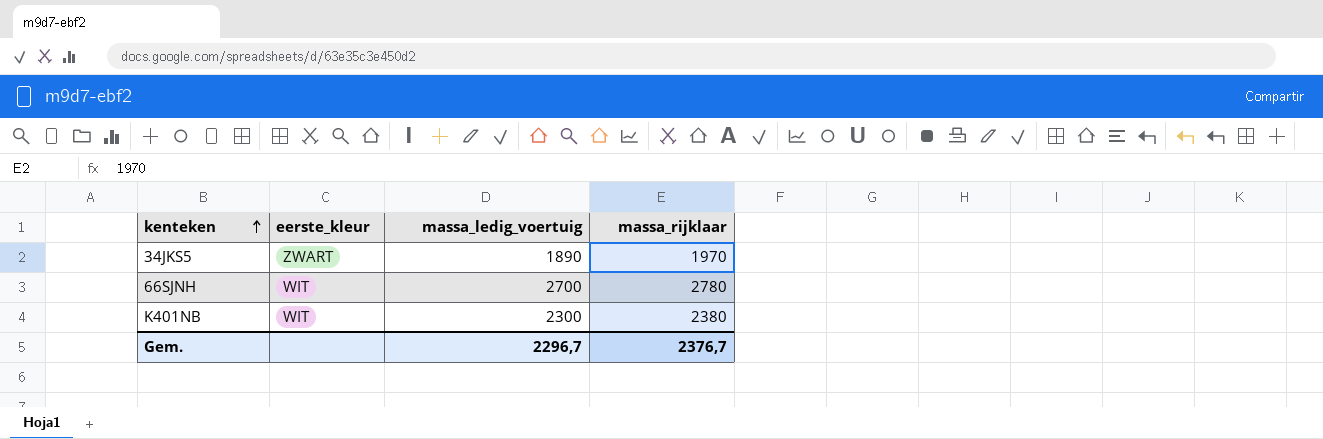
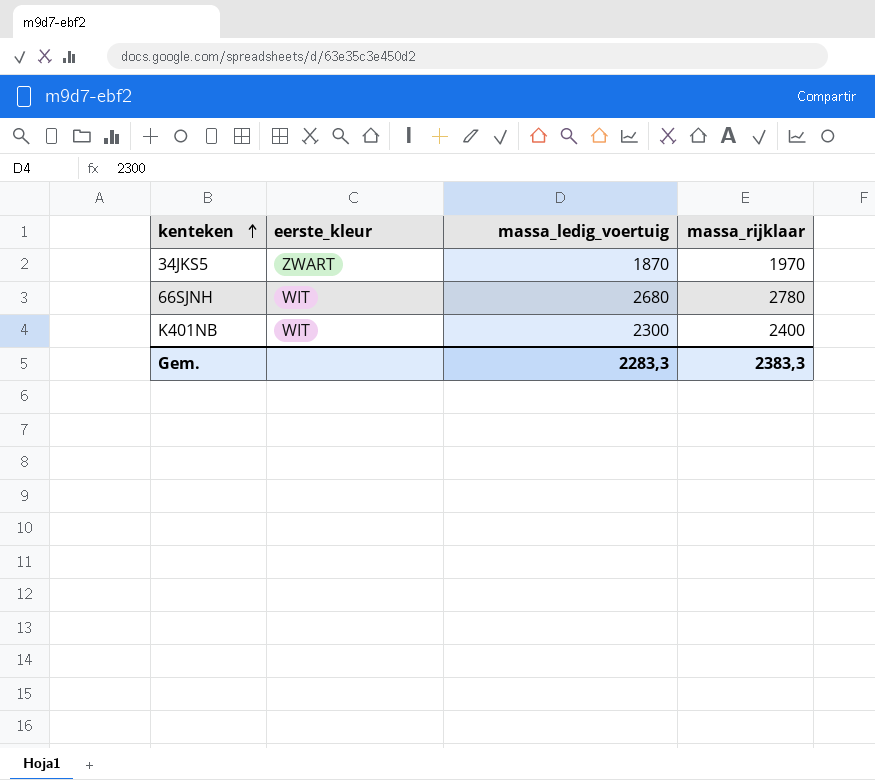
34JKS5 | massa_ledig_voertuig: 1890 -> 1870
66SJNH | massa_ledig_voertuig: 2700 -> 2680
K401NB | massa_rijklaar: 2380 -> 2400
Gem. | massa_ledig_voertuig: 2296,7 -> 2283,3
Gem. | massa_rijklaar: 2376,7 -> 2383,3

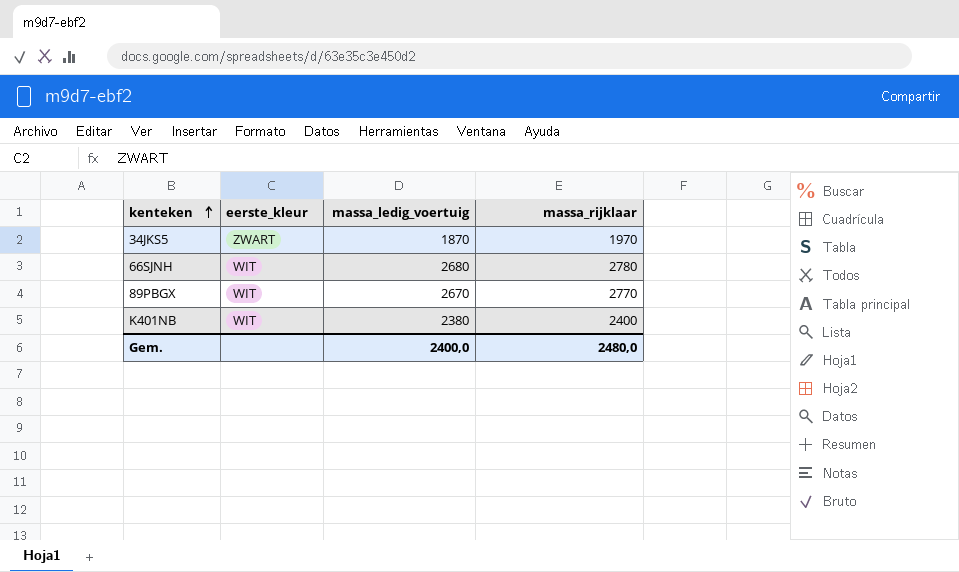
row 89PBGX: none -> WIT | 2670 | 2770
K401NB | massa_ledig_voertuig: 2300 -> 2380
Gem. | massa_ledig_voertuig: 2283,3 -> 2400,0
Gem. | massa_rijklaar: 2383,3 -> 2480,0

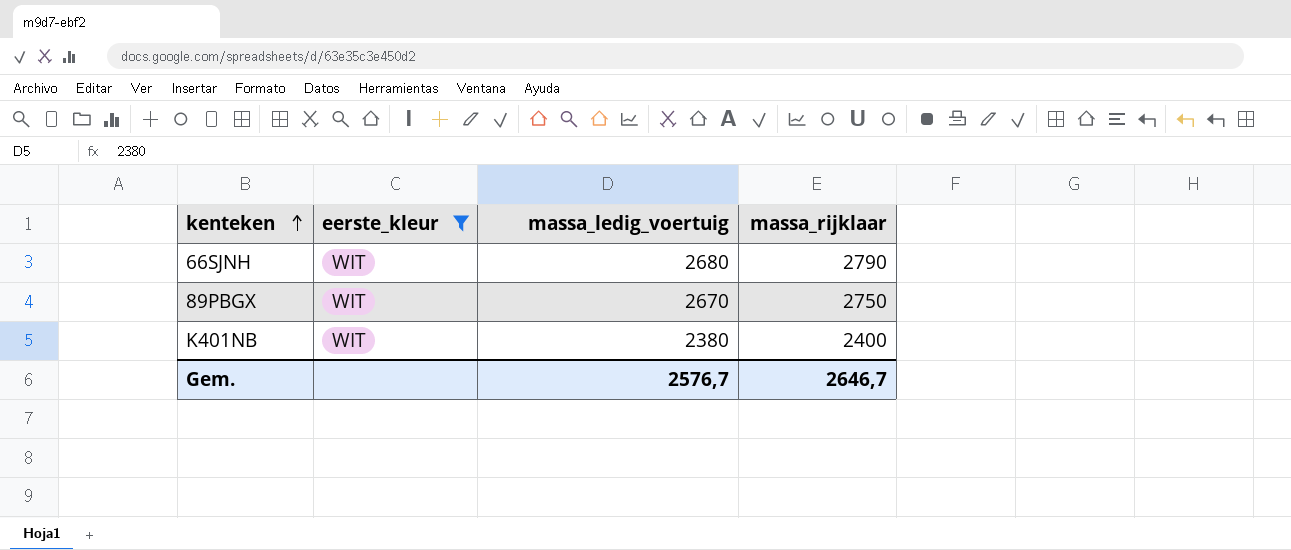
filter: none -> eerste_kleur = WIT
66SJNH | massa_rijklaar: 2780 -> 2790
89PBGX | massa_rijklaar: 2770 -> 2750
Gem. | massa_ledig_voertuig: 2400,0 -> 2576,7
Gem. | massa_rijklaar: 2480,0 -> 2646,7

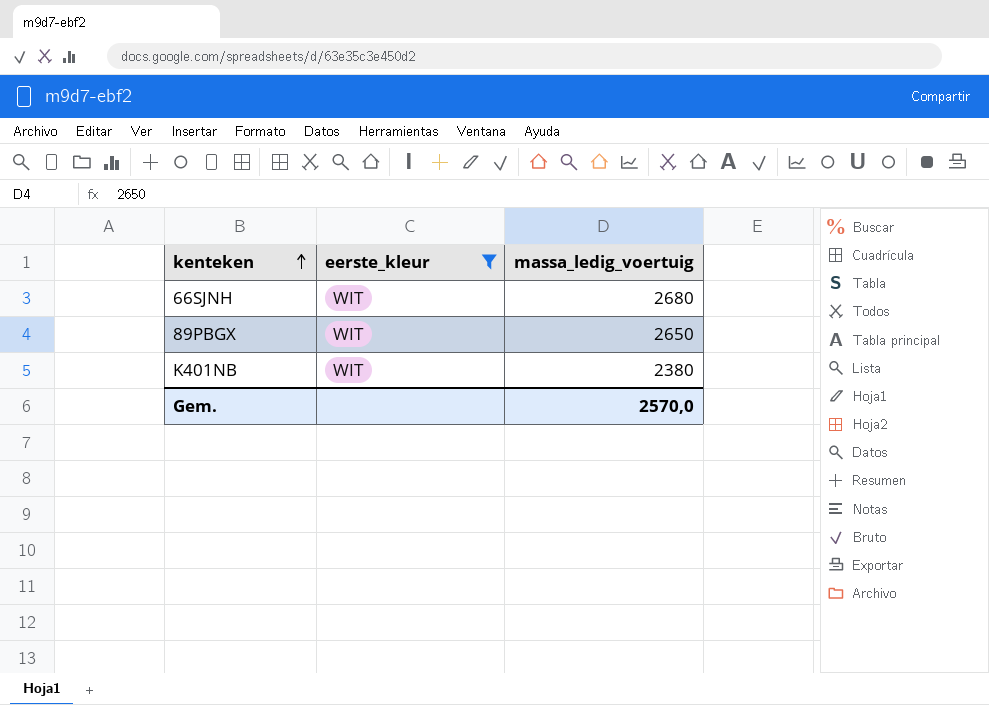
column massa_rijklaar | position: 4 -> none
89PBGX | massa_ledig_voertuig: 2670 -> 2650
Gem. | massa_ledig_voertuig: 2576,7 -> 2570,0

